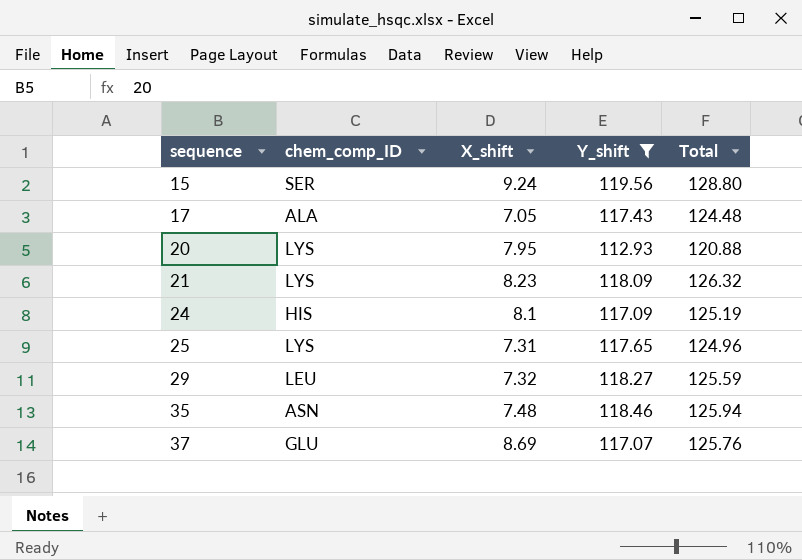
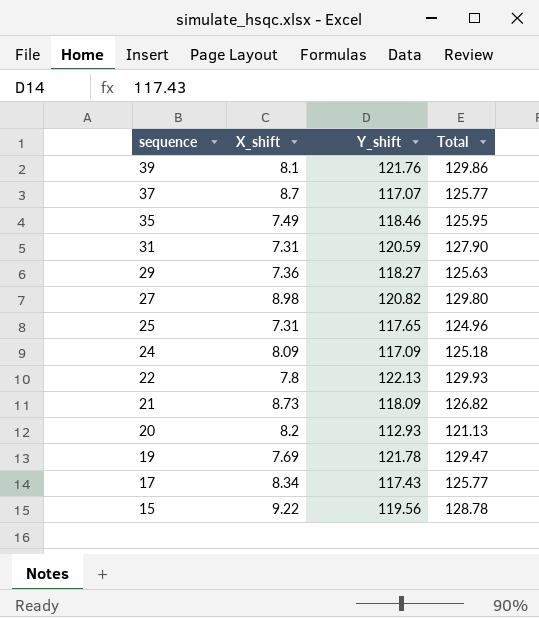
filter: Y_shift <= 119.56 -> none
row order: sequence ascending -> sequence descending
column chem_comp_ID | position: 2 -> none
37 | X_shift: 8.69 -> 8.7
37 | Total: 125.76 -> 125.77
35 | X_shift: 7.48 -> 7.49
35 | Total: 125.94 -> 125.95
29 | X_shift: 7.32 -> 7.36
29 | Total: 125.59 -> 125.63
24 | X_shift: 8.1 -> 8.09
24 | Total: 125.19 -> 125.18
21 | X_shift: 8.23 -> 8.73
21 | Total: 126.32 -> 126.82
20 | X_shift: 7.95 -> 8.2
20 | Total: 120.88 -> 121.13
17 | X_shift: 7.05 -> 8.34
17 | Total: 124.48 -> 125.77
15 | X_shift: 9.24 -> 9.22
15 | Total: 128.80 -> 128.78

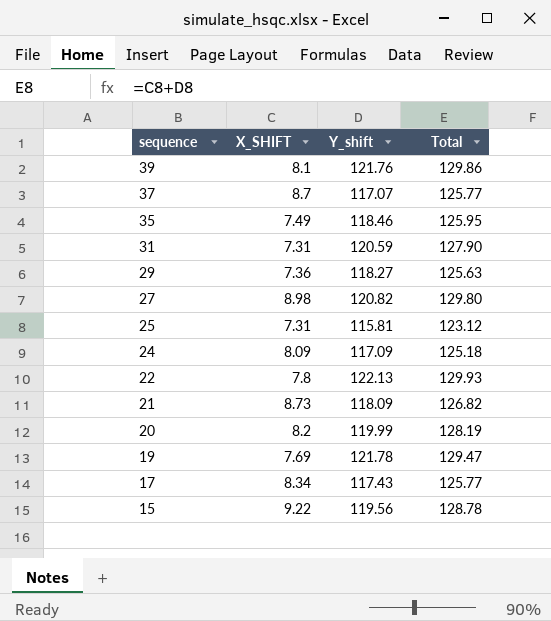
column name: X_shift -> X_SHIFT
25 | Y_shift: 117.65 -> 115.81
25 | Total: 124.96 -> 123.12
20 | Y_shift: 112.93 -> 119.99
20 | Total: 121.13 -> 128.19

